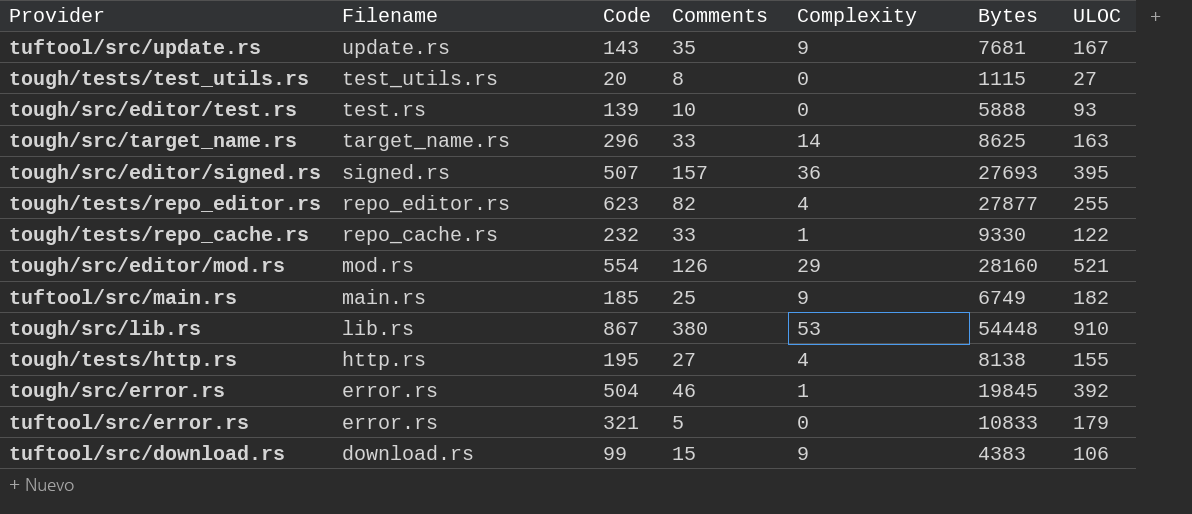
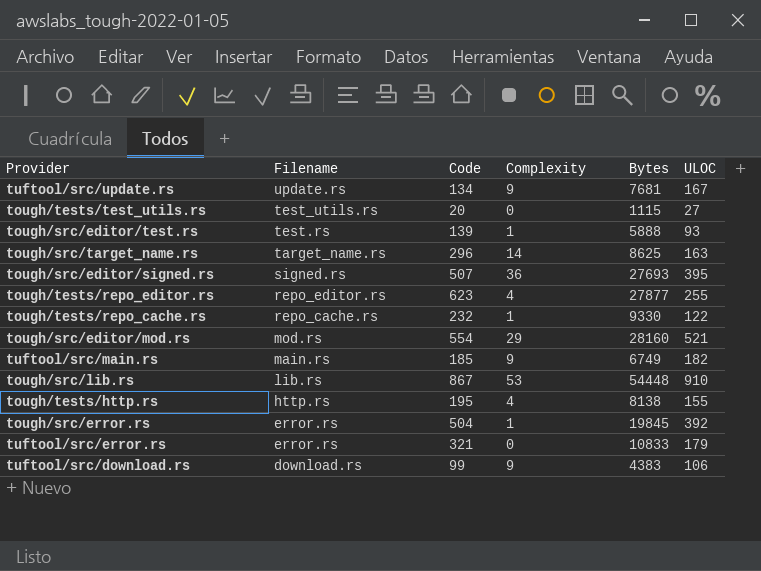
column Comments | position: 4 -> none
tuftool/src/update.rs | Code: 143 -> 134
tough/src/editor/test.rs | Complexity: 0 -> 1

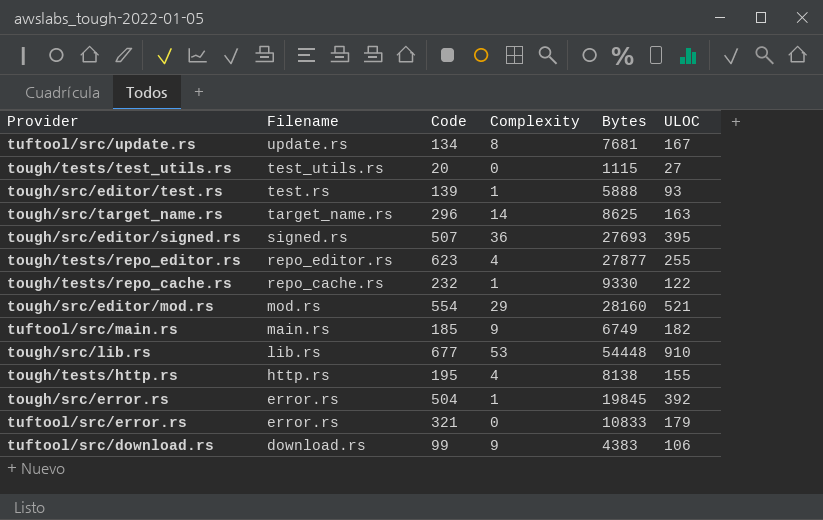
tuftool/src/update.rs | Complexity: 9 -> 8
tough/src/lib.rs | Code: 867 -> 677

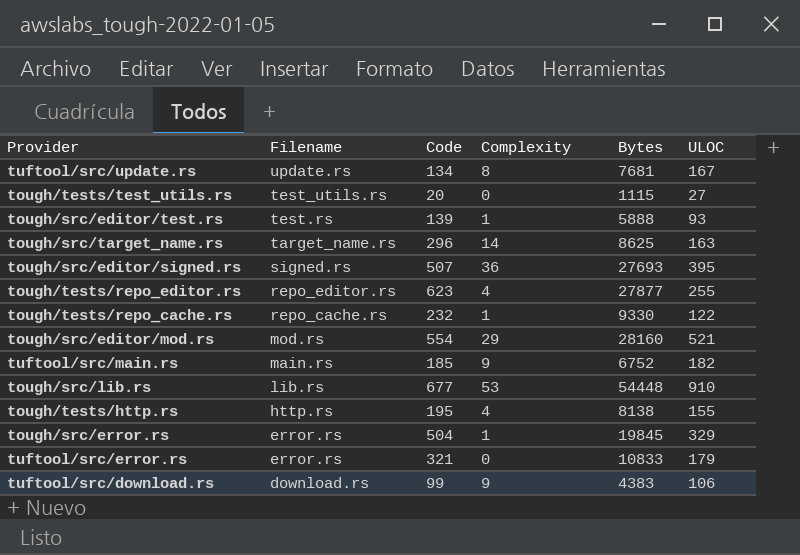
tuftool/src/main.rs | Bytes: 6749 -> 6752
tough/src/error.rs | ULOC: 392 -> 329

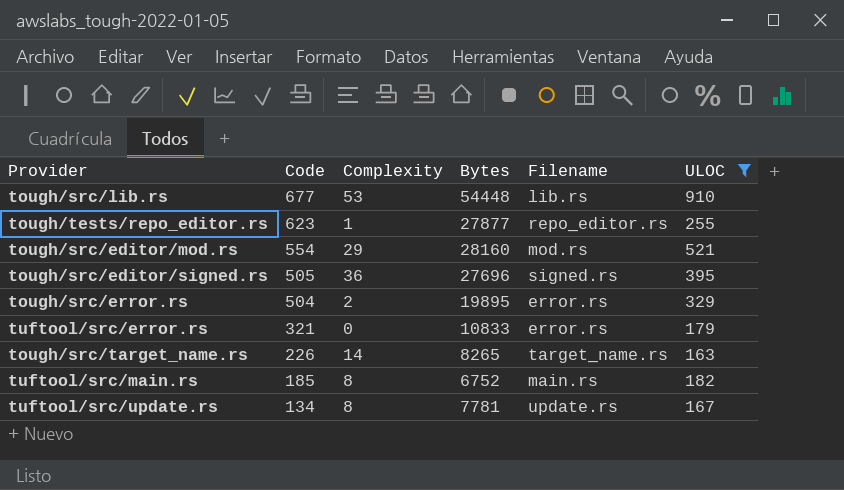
filter: none -> ULOC >= 163
row order: Filename descending -> Code descending
column Filename | position: 2 -> 5
tough/tests/repo_editor.rs | Complexity: 4 -> 1
tough/src/editor/signed.rs | Code: 507 -> 505
tough/src/editor/signed.rs | Bytes: 27693 -> 27696
tough/src/error.rs | Complexity: 1 -> 2
tough/src/error.rs | Bytes: 19845 -> 19895
tough/src/target_name.rs | Code: 296 -> 226
tough/src/target_name.rs | Bytes: 8625 -> 8265
tuftool/src/main.rs | Complexity: 9 -> 8
tuftool/src/update.rs | Bytes: 7681 -> 7781

